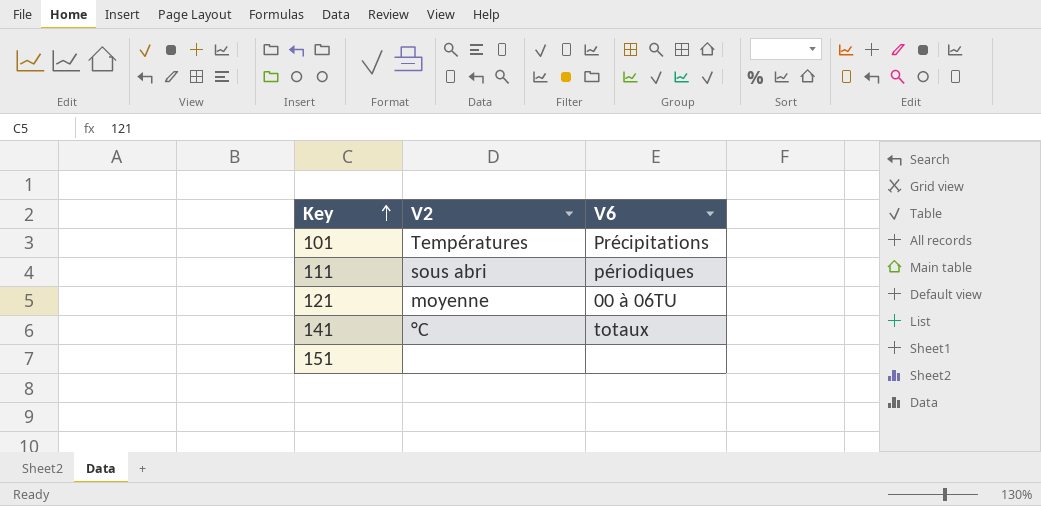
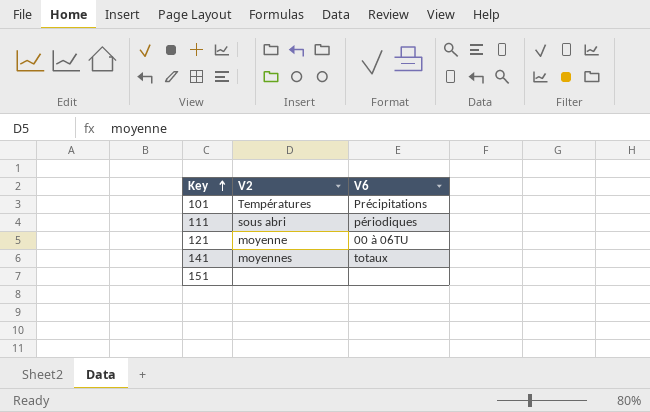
141 | V2: °C -> moyennes

